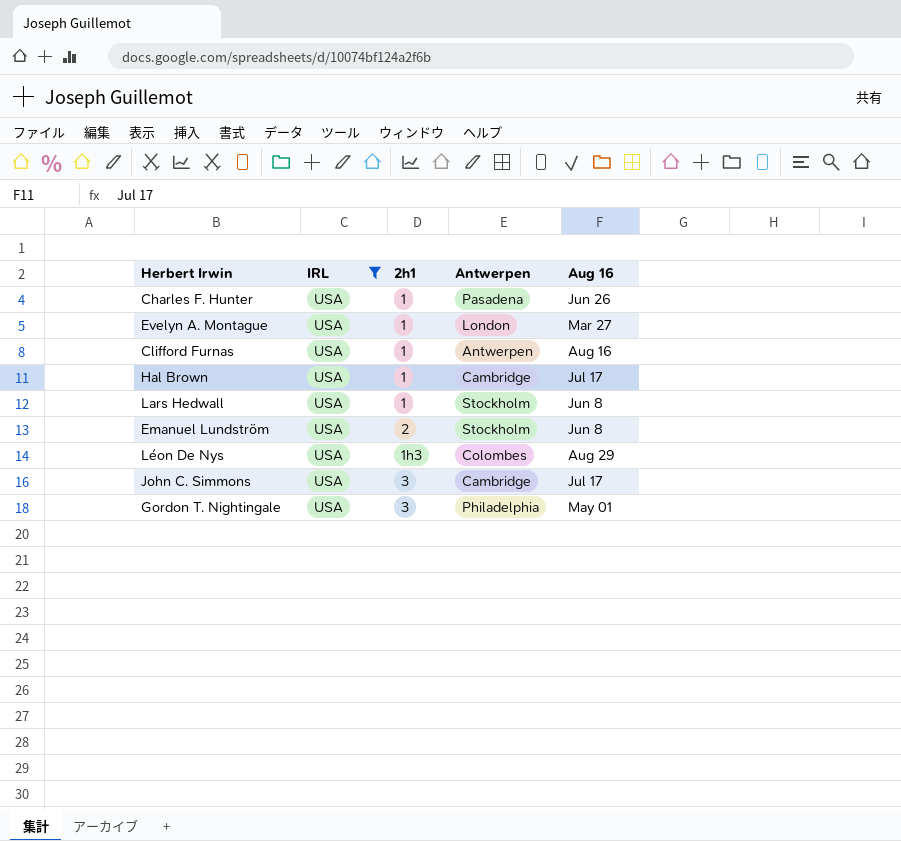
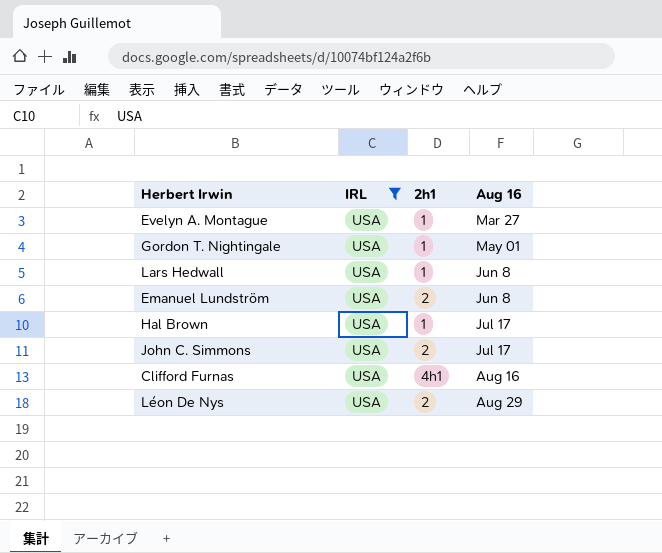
row order: none -> Aug 16 ascending
column Antwerpen | position: 4 -> none
row Charles F. Hunter: USA | 1 | Pasadena | Jun 26 -> none
Gordon T. Nightingale | 2h1: 3 -> 1
John C. Simmons | 2h1: 3 -> 2
Clifford Furnas | 2h1: 1 -> 4h1
Léon De Nys | 2h1: 1h3 -> 2

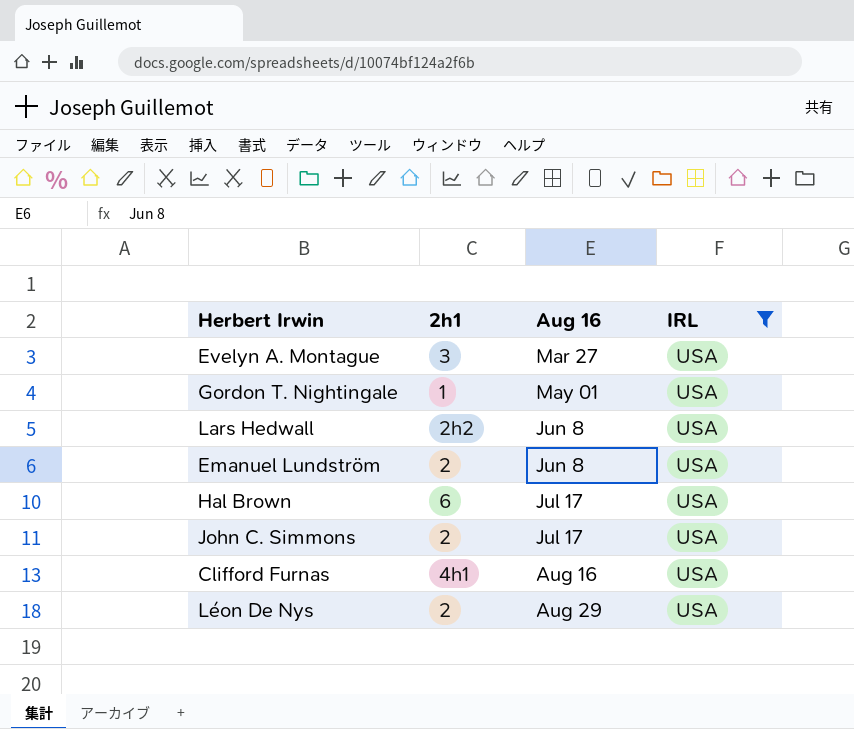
column IRL | position: 2 -> 4
Evelyn A. Montague | 2h1: 1 -> 3
Lars Hedwall | 2h1: 1 -> 2h2
Hal Brown | 2h1: 1 -> 6

